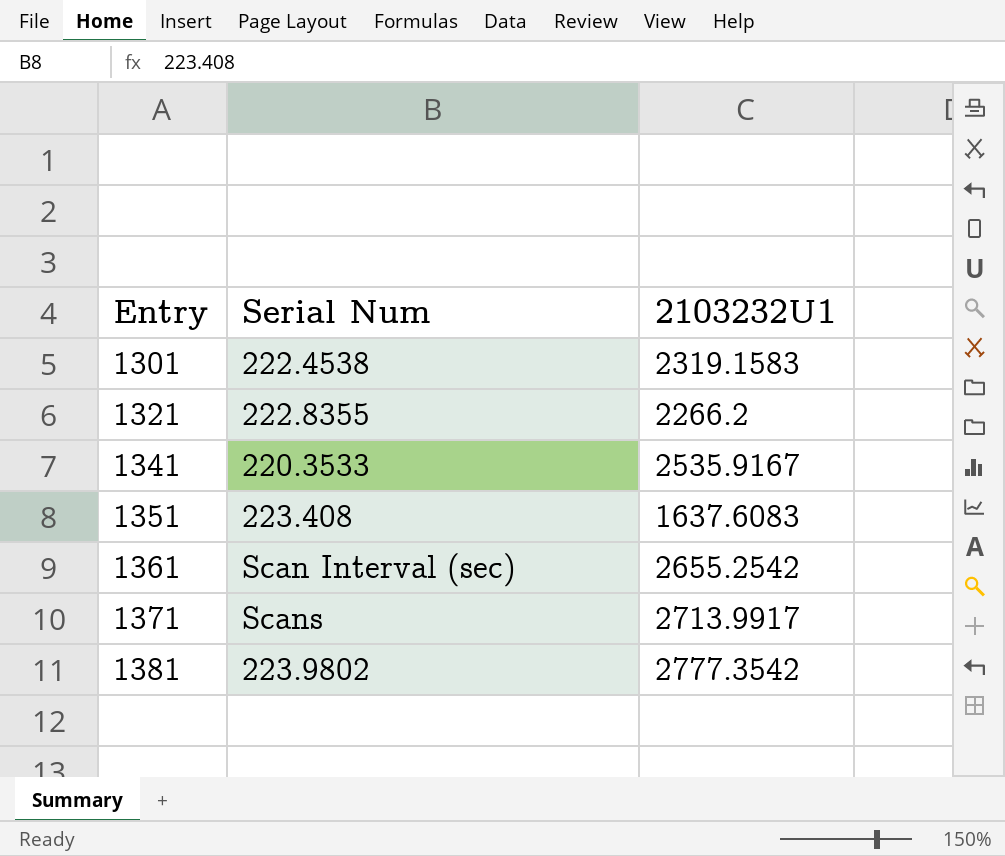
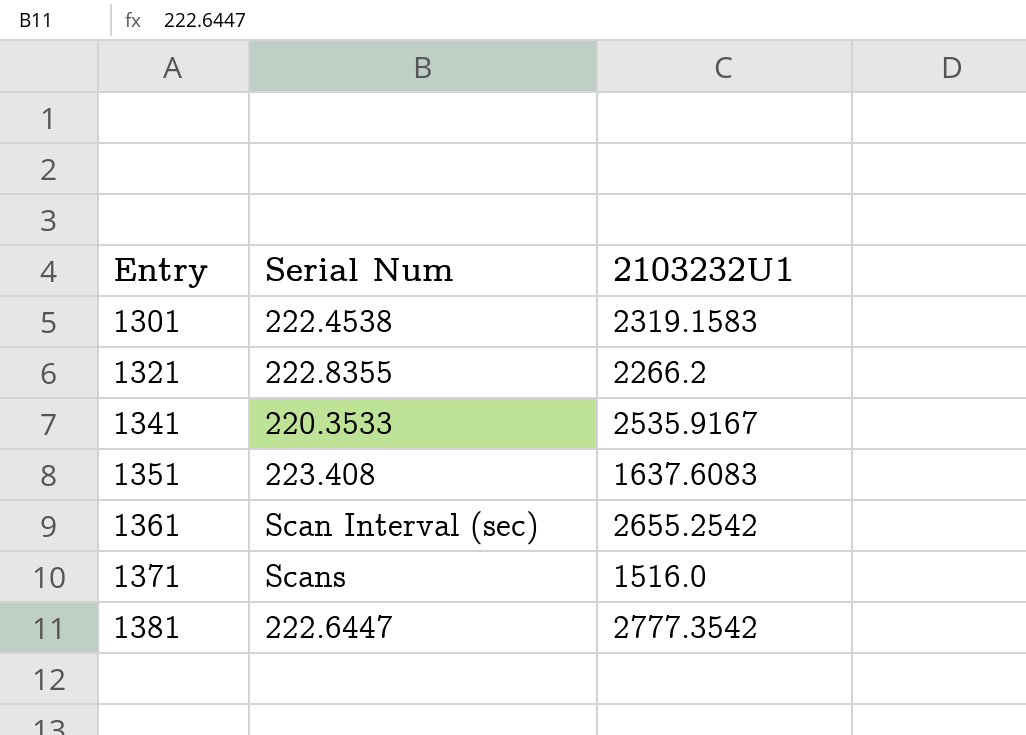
1371 | 2103232U1: 2713.9917 -> 1516.0
1381 | Serial Num: 223.9802 -> 222.6447

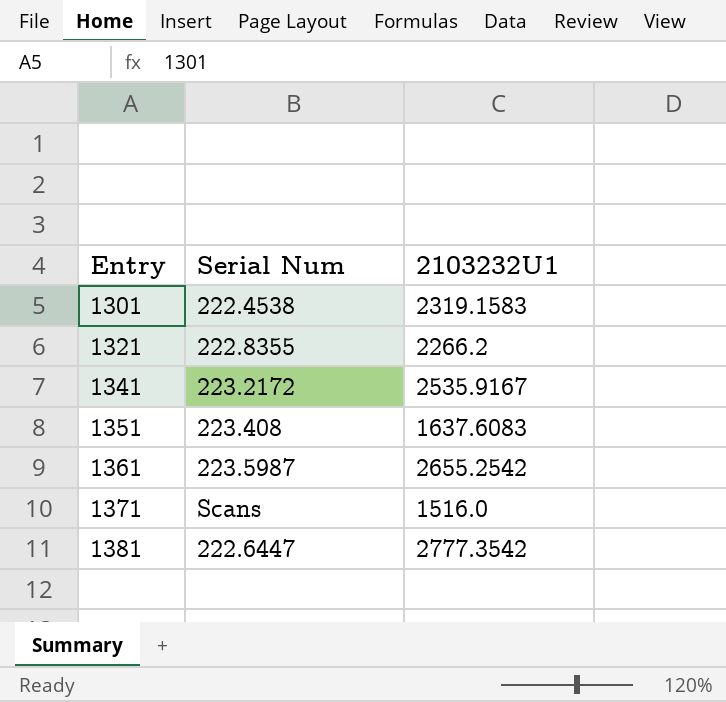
1341 | Serial Num: 220.3533 -> 223.2172
1361 | Serial Num: Scan Interval (sec) -> 223.5987

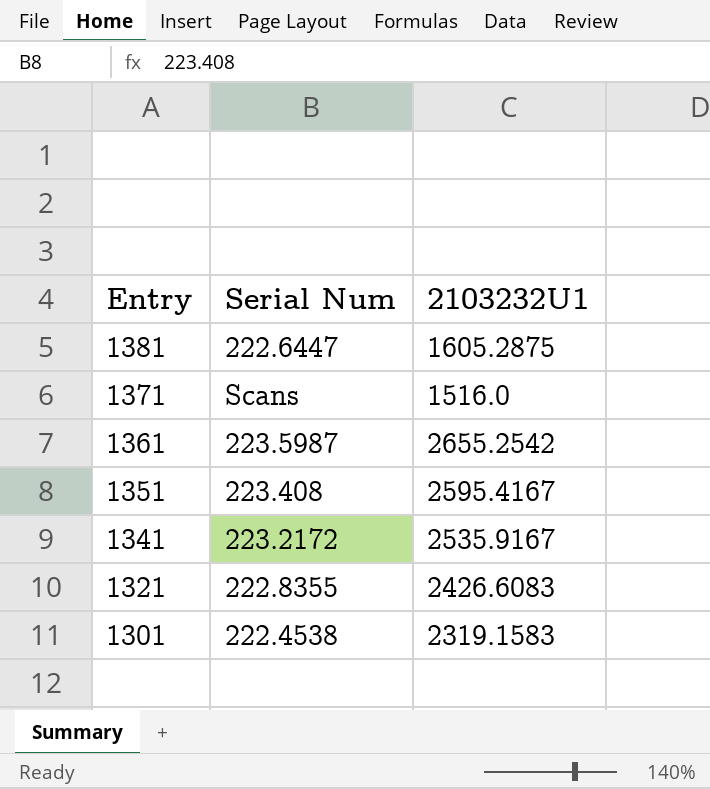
row order: Entry ascending -> Entry descending
1381 | 2103232U1: 2777.3542 -> 1605.2875
1351 | 2103232U1: 1637.6083 -> 2595.4167
1321 | 2103232U1: 2266.2 -> 2426.6083

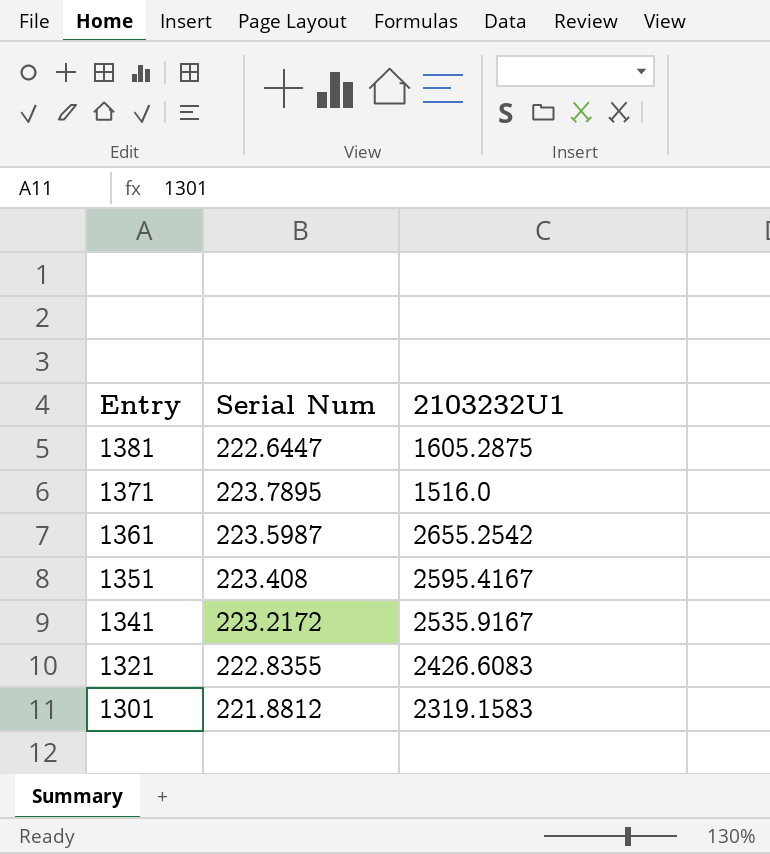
1371 | Serial Num: Scans -> 223.7895
1301 | Serial Num: 222.4538 -> 221.8812

